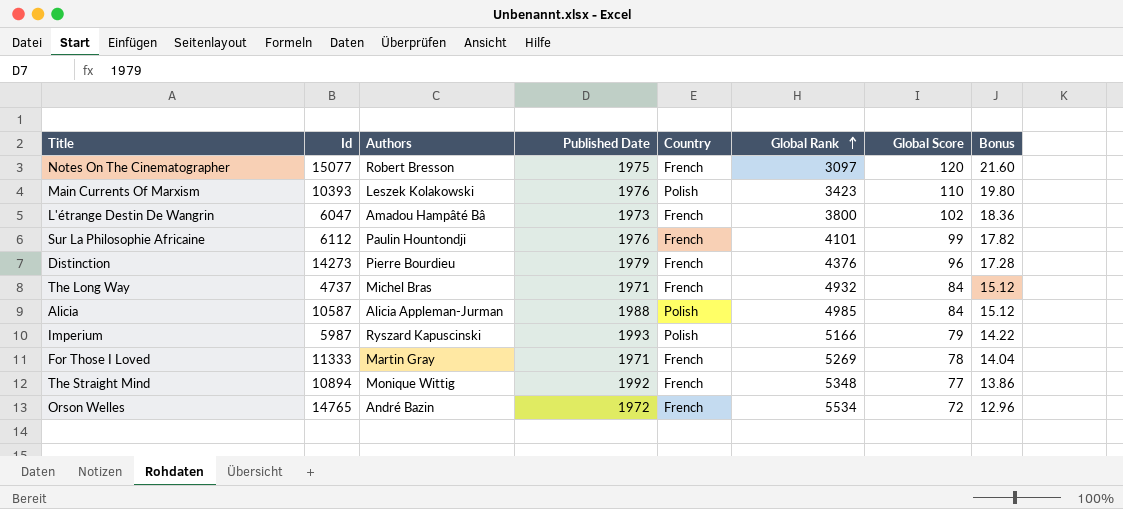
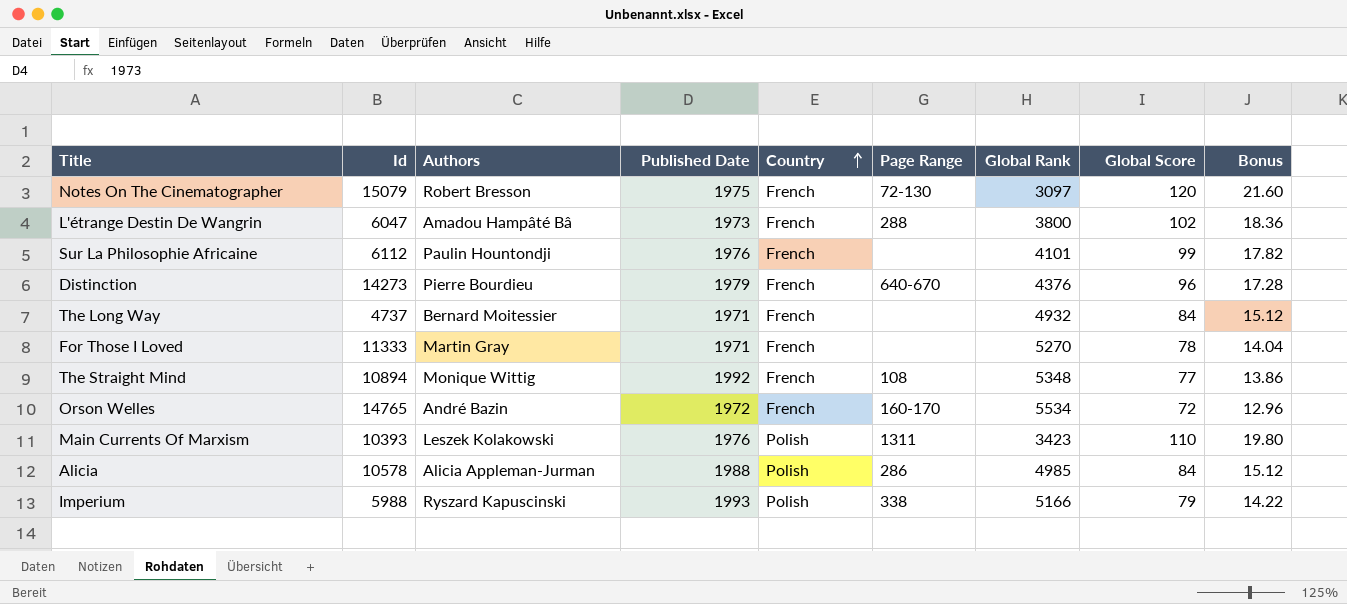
row order: Global Rank ascending -> Country ascending
column Page Range | position: none -> 6
Notes On The Cinematographer | Id: 15077 -> 15079
The Long Way | Authors: Michel Bras -> Bernard Moitessier
For Those I Loved | Global Rank: 5269 -> 5270
Alicia | Id: 10587 -> 10578
Imperium | Id: 5987 -> 5988

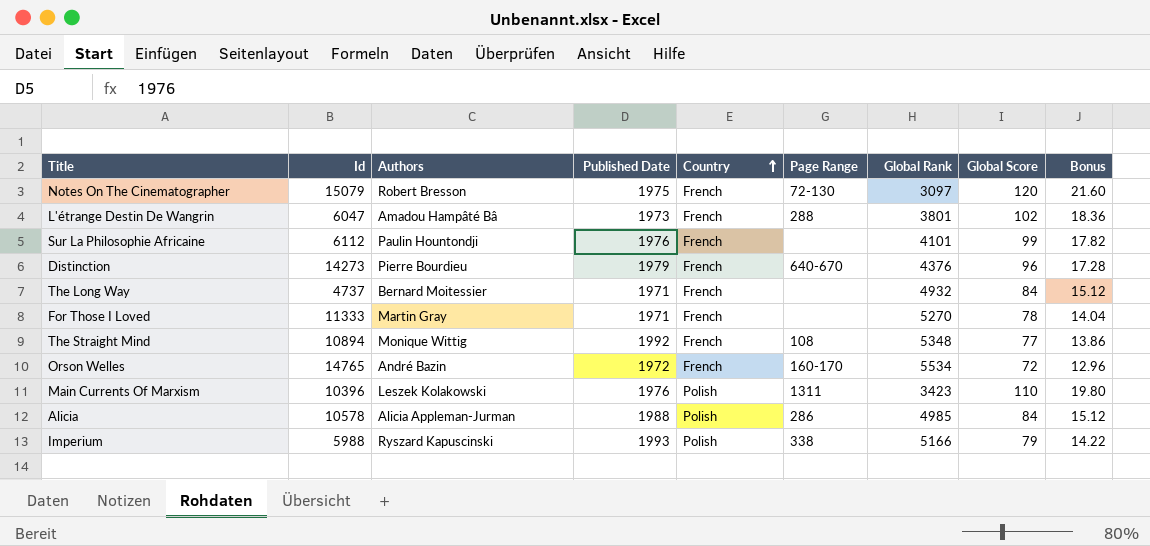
L'étrange Destin De Wangrin | Global Rank: 3800 -> 3801
Main Currents Of Marxism | Id: 10393 -> 10396

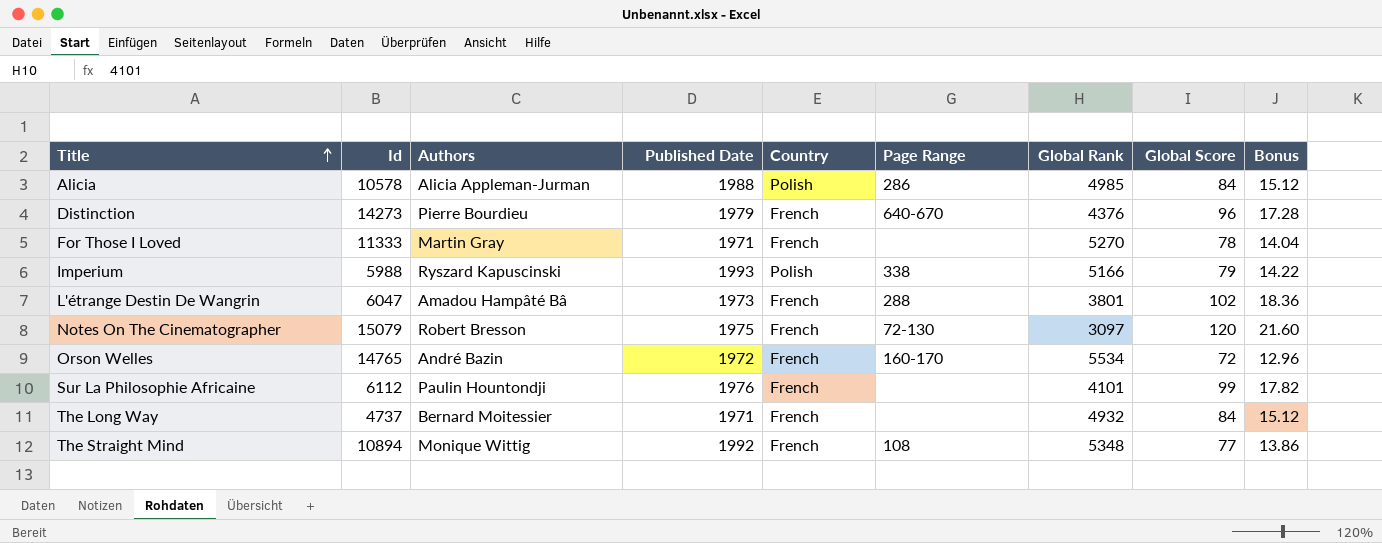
row order: Country ascending -> Title ascending
row Main Currents Of Marxism: 10396 | Leszek Kolakowski | 1976 | Polish | 1311 | 3423 | 110 | 19.80 -> none

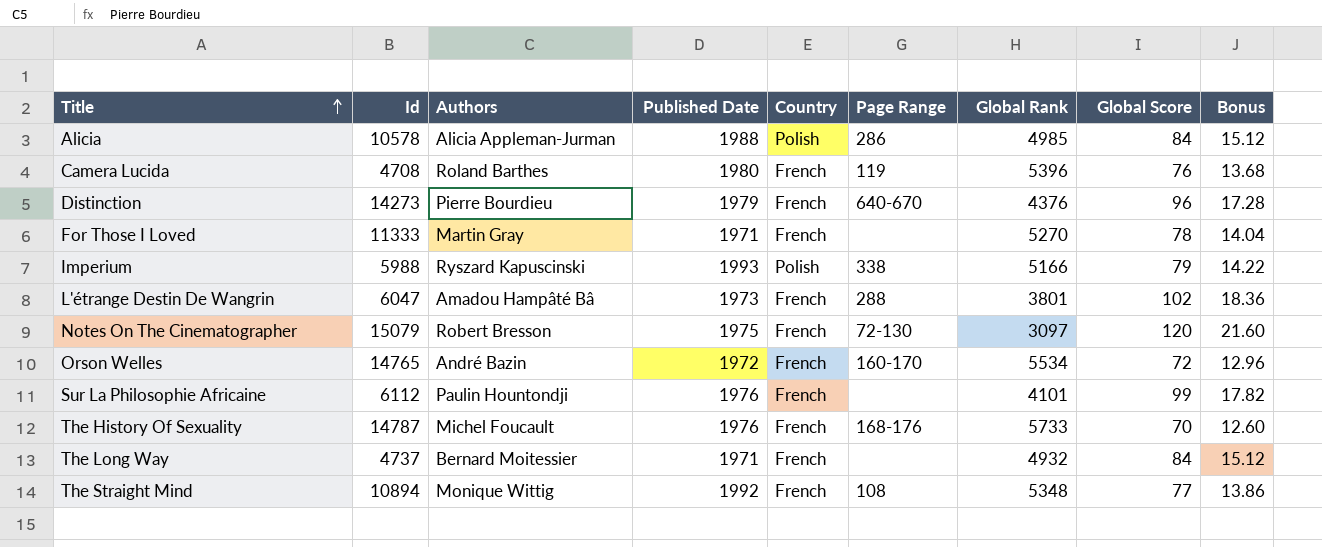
row Camera Lucida: none -> 4708 | Roland Barthes | 1980 | French | 119 | 5396 | 76 | 13.68
row The History Of Sexuality: none -> 14787 | Michel Foucault | 1976 | French | 168-176 | 5733 | 70 | 12.60

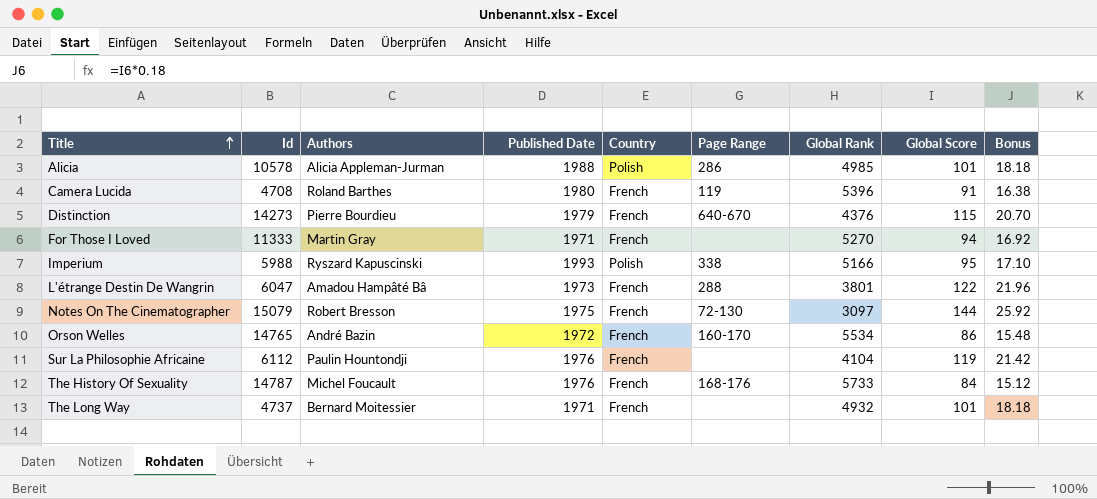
row The Straight Mind: 10894 | Monique Wittig | 1992 | French | 108 | 5348 | 77 | 13.86 -> none
Alicia | Global Score: 84 -> 101
Alicia | Bonus: 15.12 -> 18.18
Camera Lucida | Global Score: 76 -> 91
Camera Lucida | Bonus: 13.68 -> 16.38
Distinction | Global Score: 96 -> 115
Distinction | Bonus: 17.28 -> 20.70
For Those I Loved | Global Score: 78 -> 94
For Those I Loved | Bonus: 14.04 -> 16.92
Imperium | Global Score: 79 -> 95
Imperium | Bonus: 14.22 -> 17.10
L'étrange Destin De Wangrin | Global Score: 102 -> 122
L'étrange Destin De Wangrin | Bonus: 18.36 -> 21.96
Notes On The Cinematographer | Global Score: 120 -> 144
Notes On The Cinematographer | Bonus: 21.60 -> 25.92
Orson Welles | Global Score: 72 -> 86
Orson Welles | Bonus: 12.96 -> 15.48
Sur La Philosophie Africaine | Global Rank: 4101 -> 4104
Sur La Philosophie Africaine | Global Score: 99 -> 119
Sur La Philosophie Africaine | Bonus: 17.82 -> 21.42
The History Of Sexuality | Global Score: 70 -> 84
The History Of Sexuality | Bonus: 12.60 -> 15.12
The Long Way | Global Score: 84 -> 101
The Long Way | Bonus: 15.12 -> 18.18

